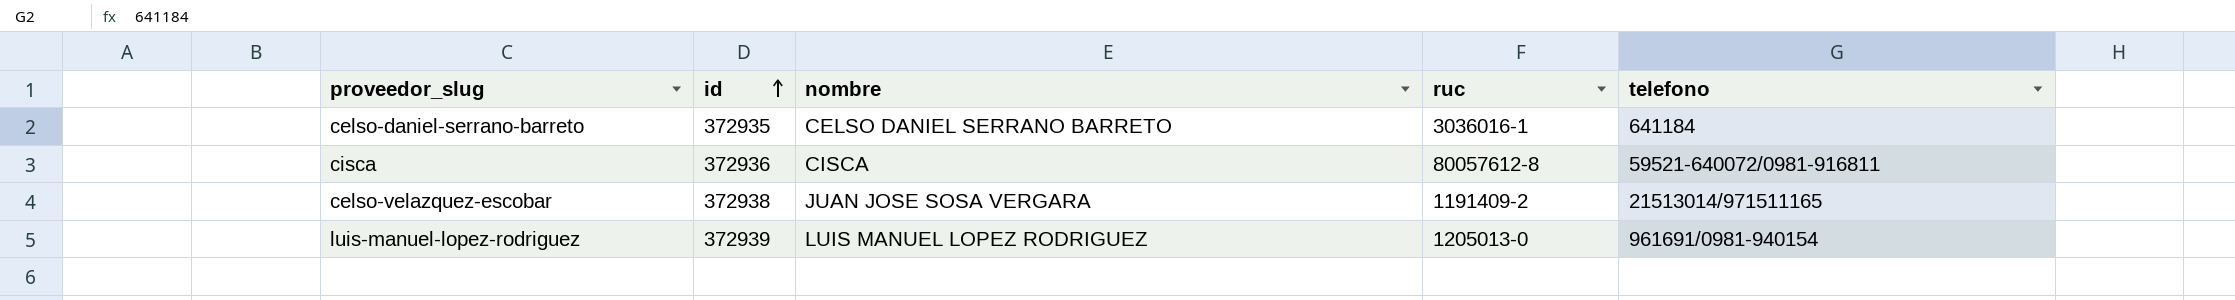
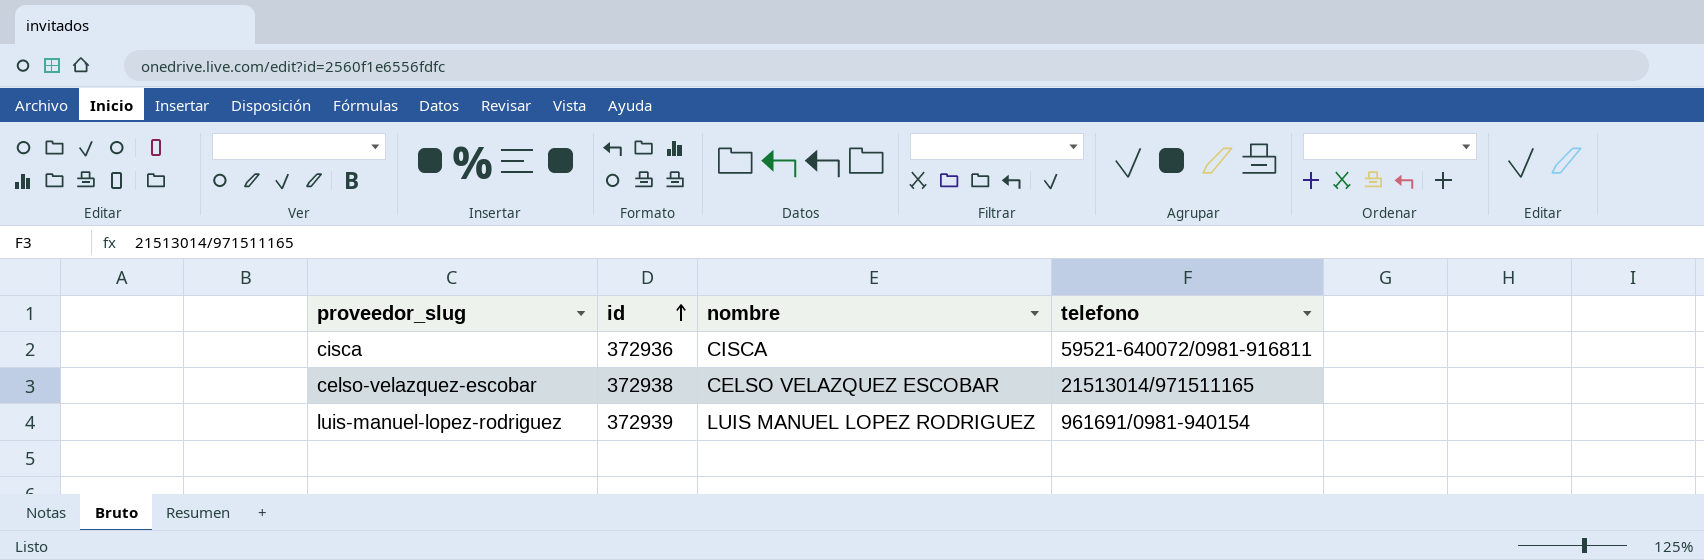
column ruc | position: 4 -> none
row celso-daniel-serrano-barreto: 372935 | CELSO DANIEL SERRANO BARRETO | 3036016-1 | 641184 -> none
celso-velazquez-escobar | nombre: JUAN JOSE SOSA VERGARA -> CELSO VELAZQUEZ ESCOBAR

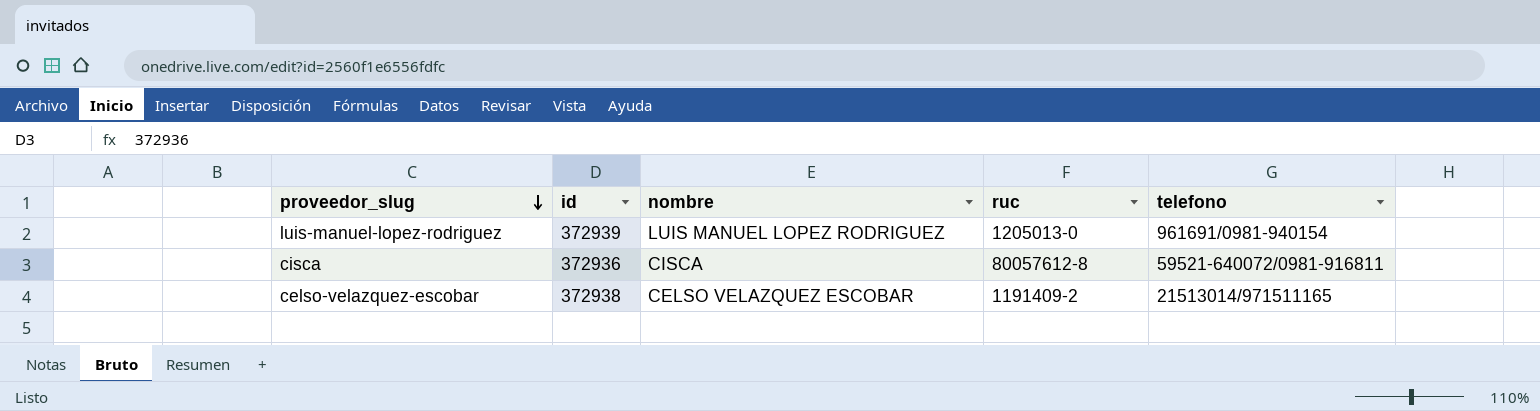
row order: id ascending -> proveedor_slug descending
column ruc | position: none -> 4

